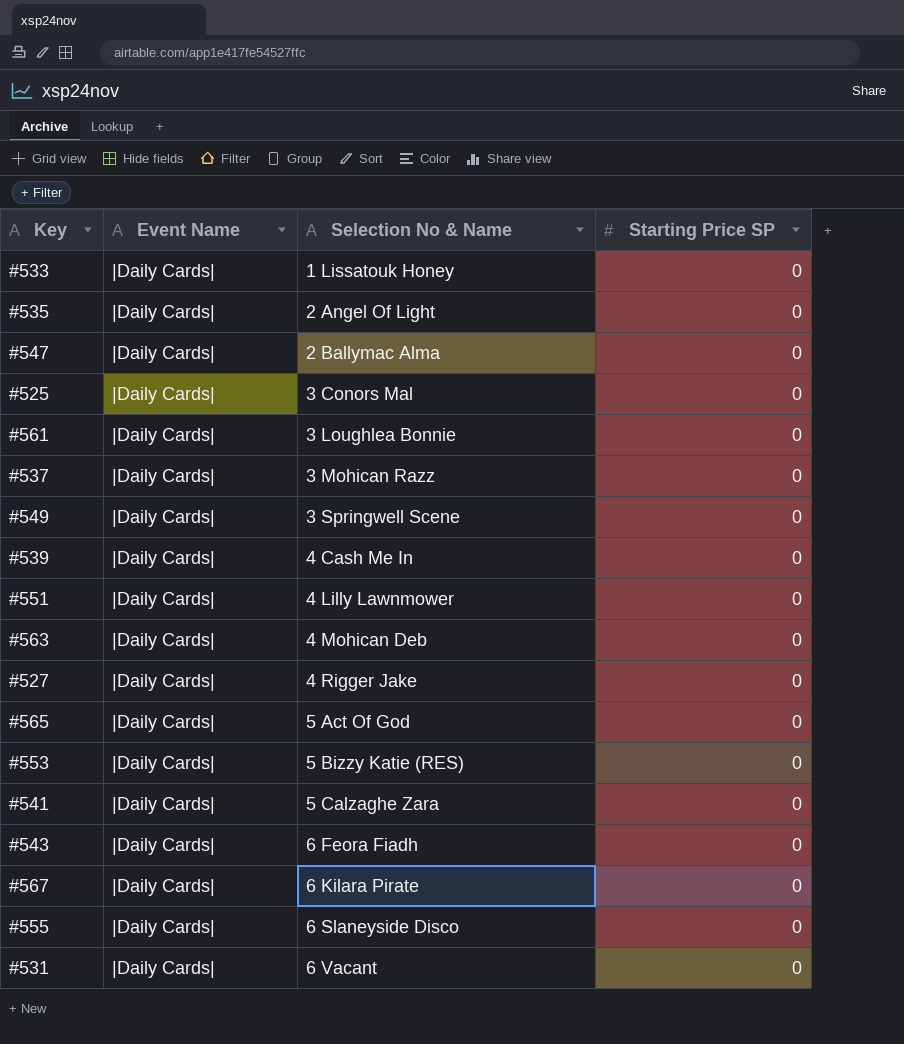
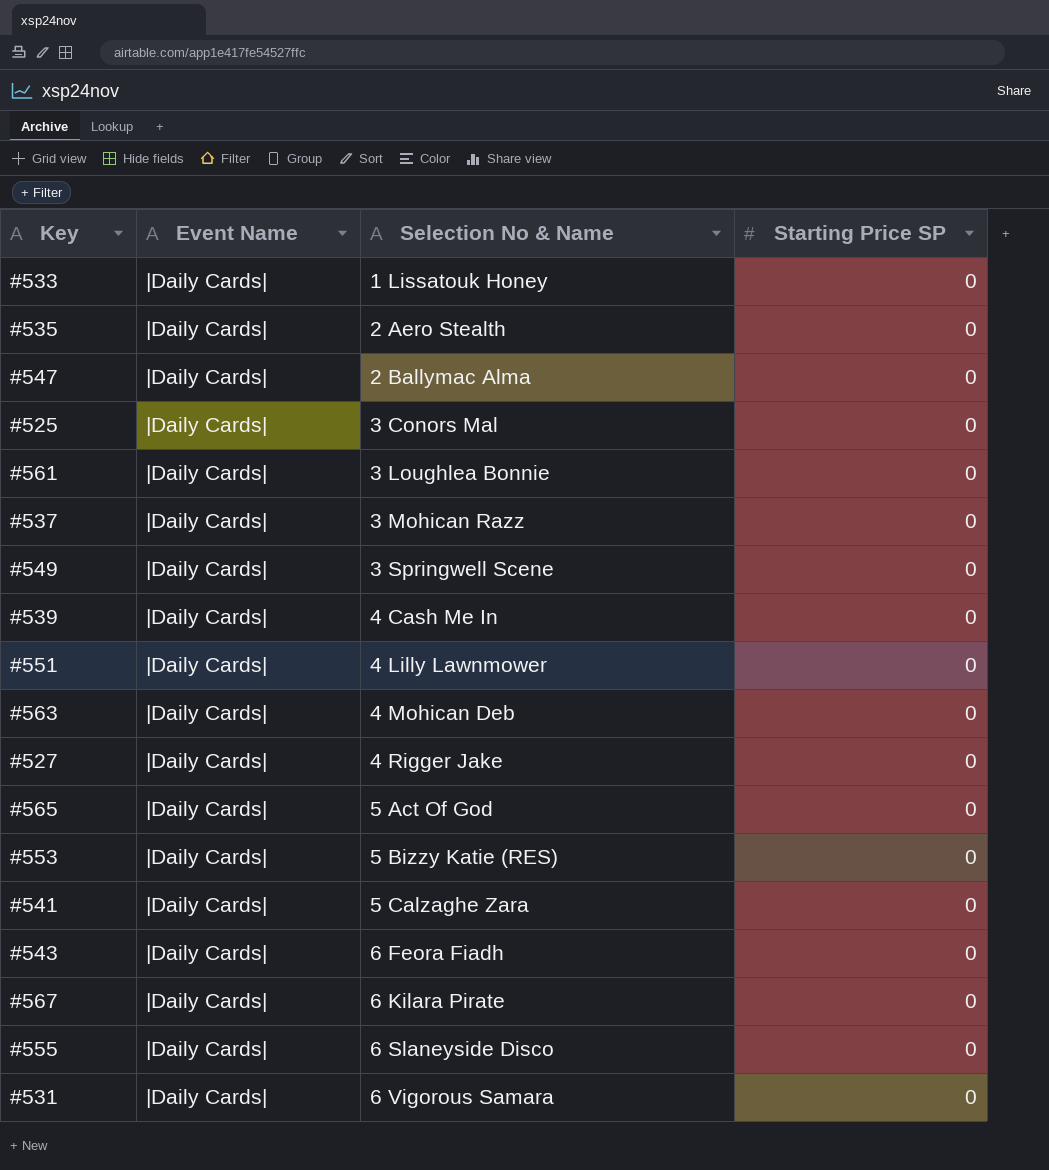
#535 | Selection No & Name: 2 Angel Of Light -> 2 Aero Stealth
#531 | Selection No & Name: 6 Vacant -> 6 Vigorous Samara

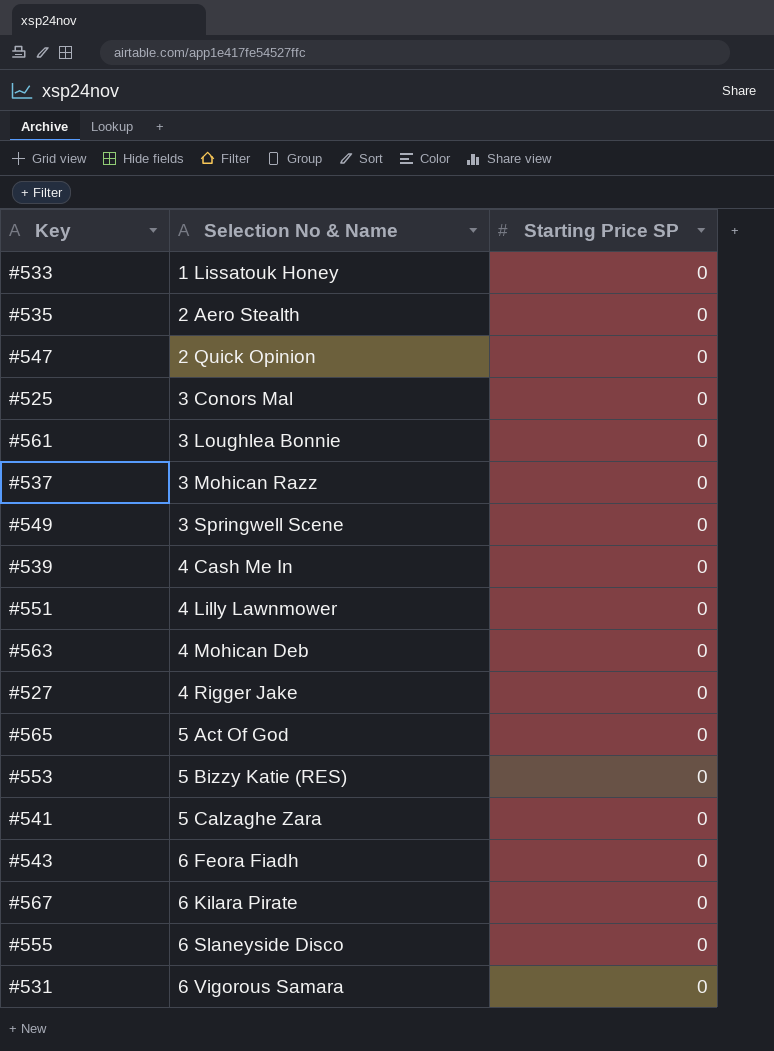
column Event Name | position: 2 -> none
#547 | Selection No & Name: 2 Ballymac Alma -> 2 Quick Opinion

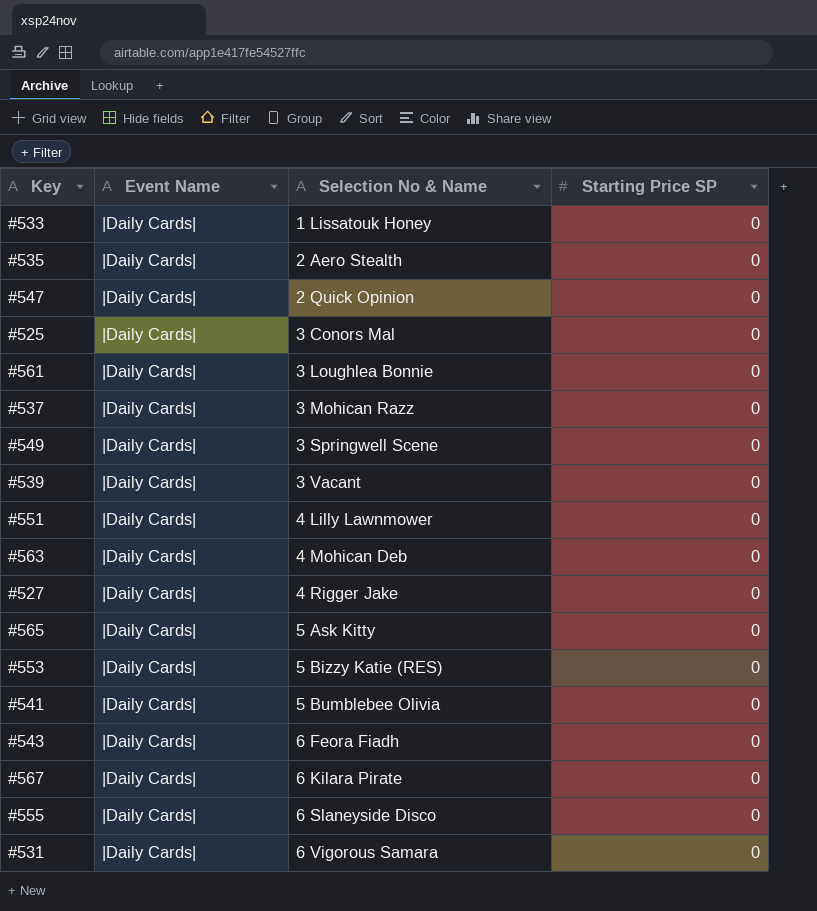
column Event Name | position: none -> 2
#539 | Selection No & Name: 4 Cash Me In -> 3 Vacant
#565 | Selection No & Name: 5 Act Of God -> 5 Ask Kitty
#541 | Selection No & Name: 5 Calzaghe Zara -> 5 Bumblebee Olivia

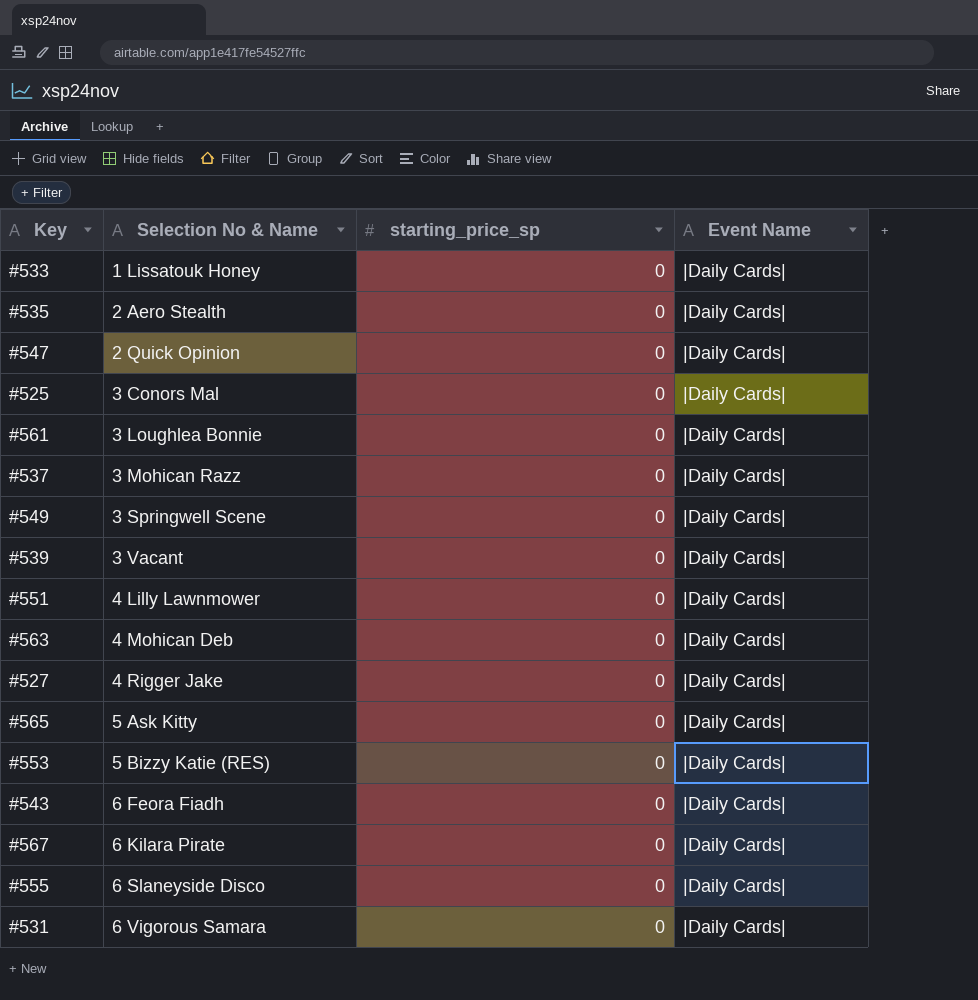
column name: Starting Price SP -> starting_price_sp
column Event Name | position: 2 -> 4
row #541: |Daily Cards| | 5 Bumblebee Olivia | 0 -> none

